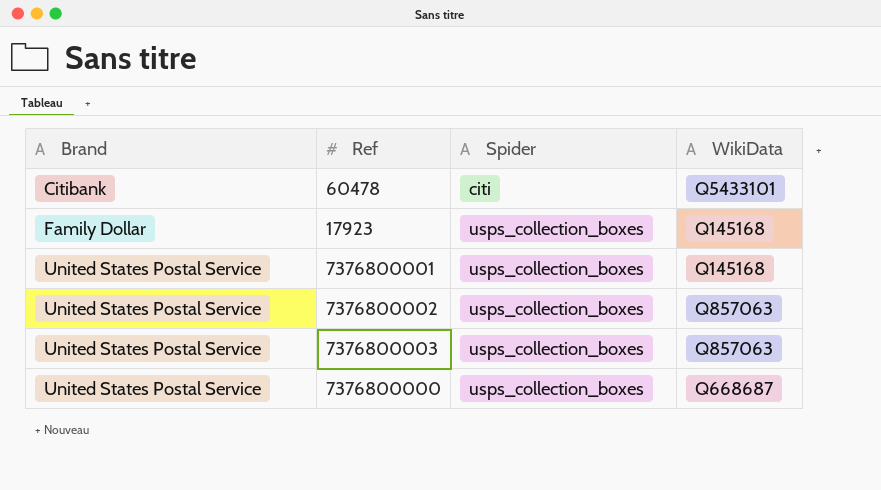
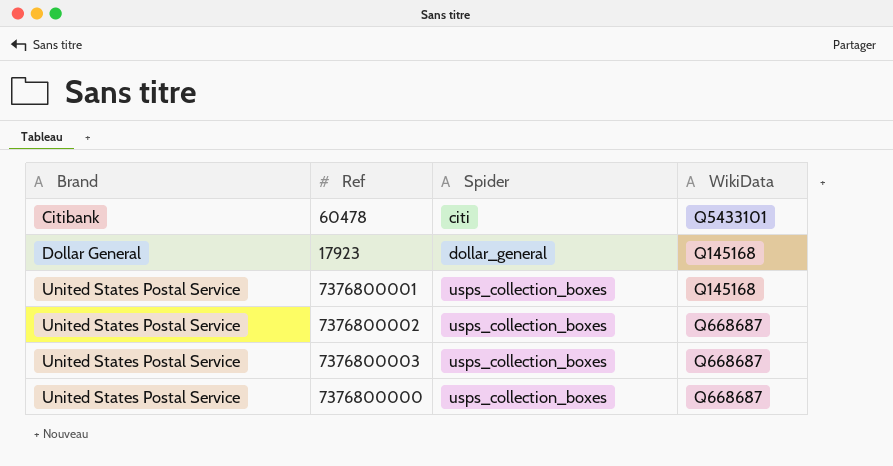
17923 | Brand: Family Dollar -> Dollar General
17923 | Spider: usps_collection_boxes -> dollar_general
7376800002 | WikiData: Q857063 -> Q668687
7376800003 | WikiData: Q857063 -> Q668687

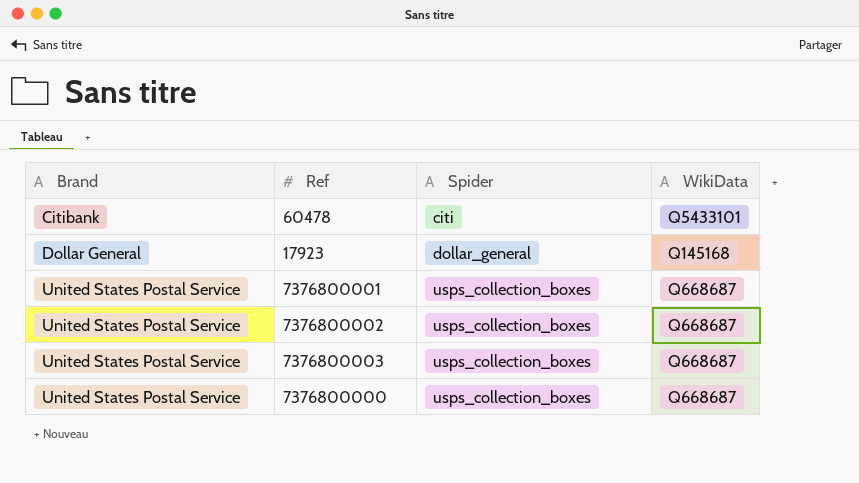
7376800001 | WikiData: Q145168 -> Q668687

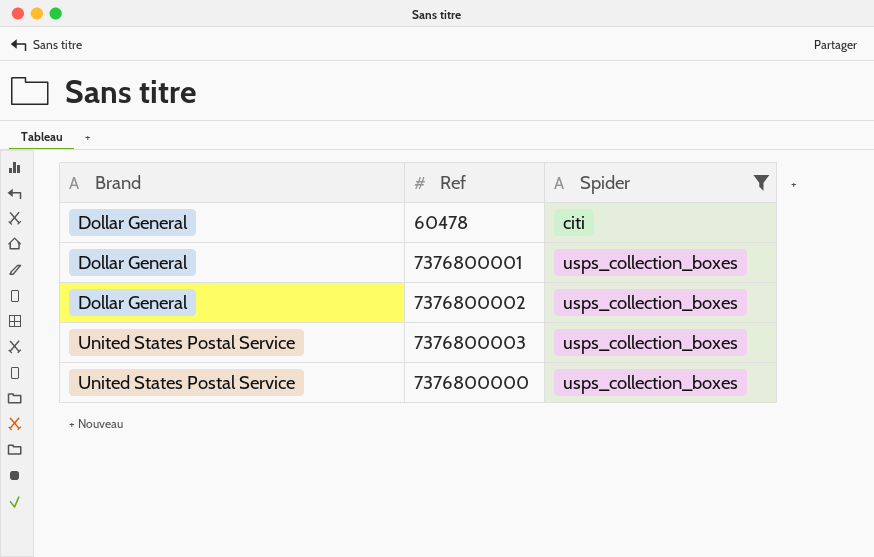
filter: none -> Spider != dollar_general
column WikiData | position: 4 -> none
60478 | Brand: Citibank -> Dollar General
7376800001 | Brand: United States Postal Service -> Dollar General
7376800002 | Brand: United States Postal Service -> Dollar General

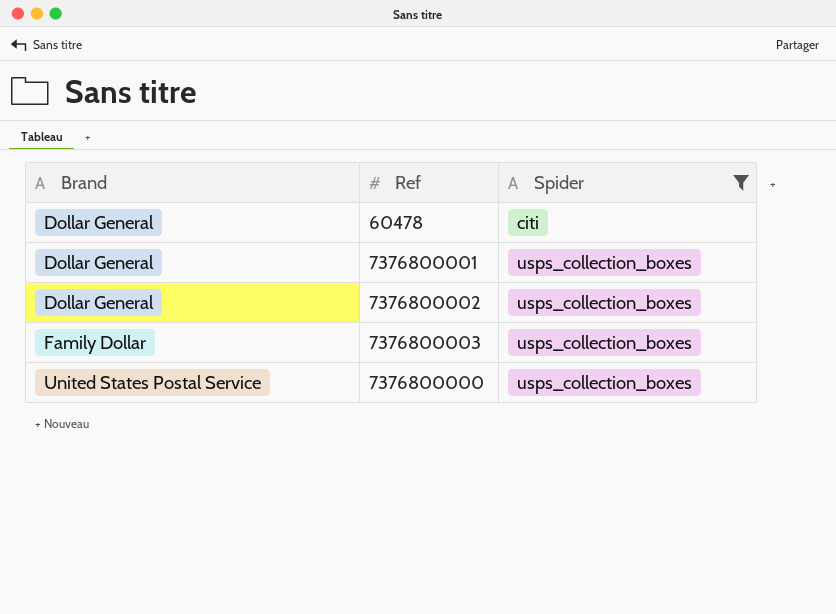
7376800003 | Brand: United States Postal Service -> Family Dollar

